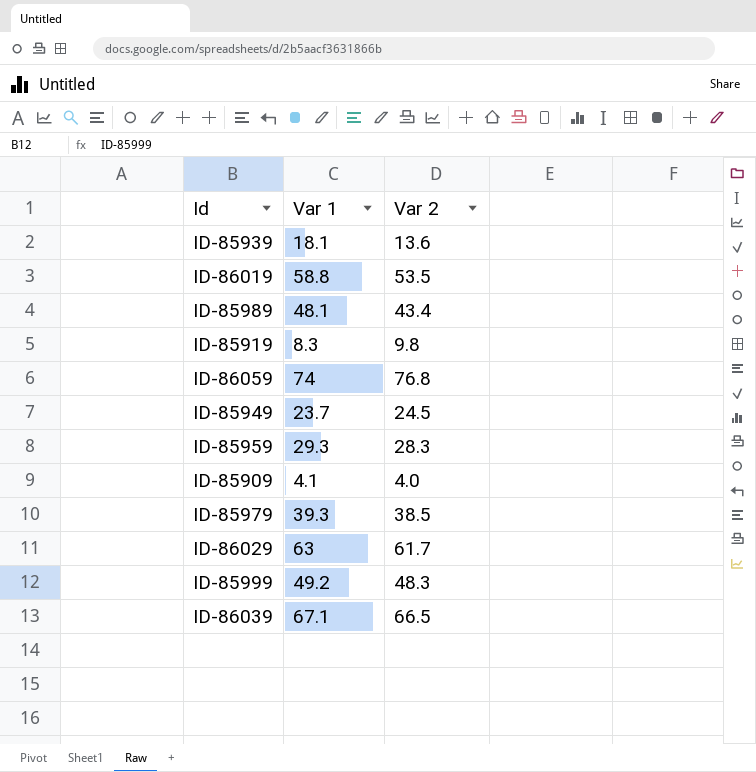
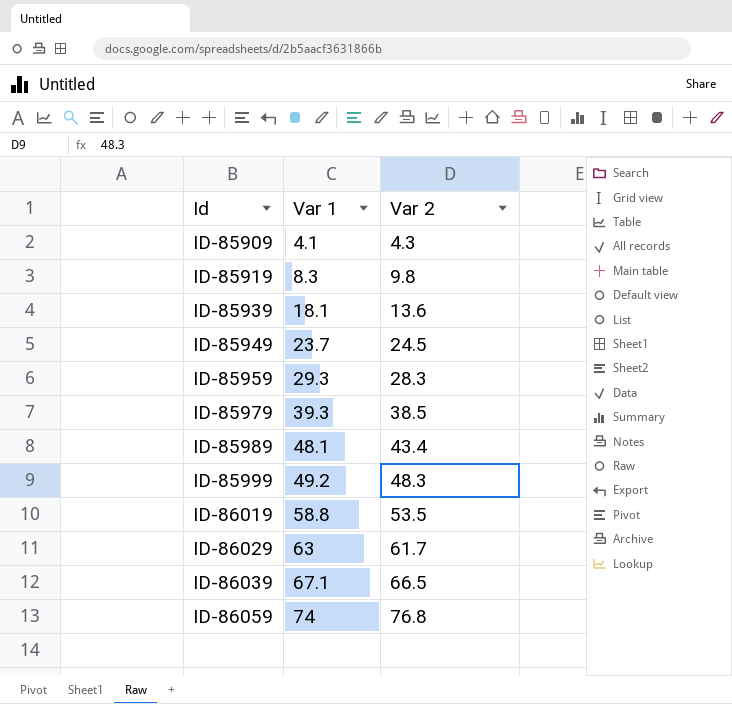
row order: none -> Id ascending
ID-85909 | Var 2: 4.0 -> 4.3

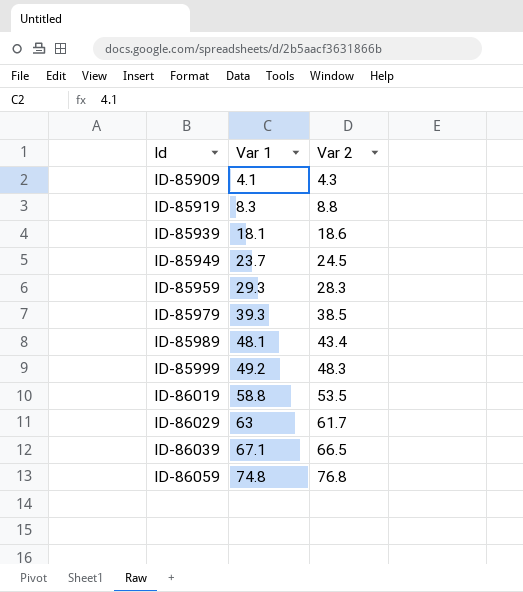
ID-85919 | Var 2: 9.8 -> 8.8
ID-85939 | Var 2: 13.6 -> 18.6
ID-86059 | Var 1: 74 -> 74.8

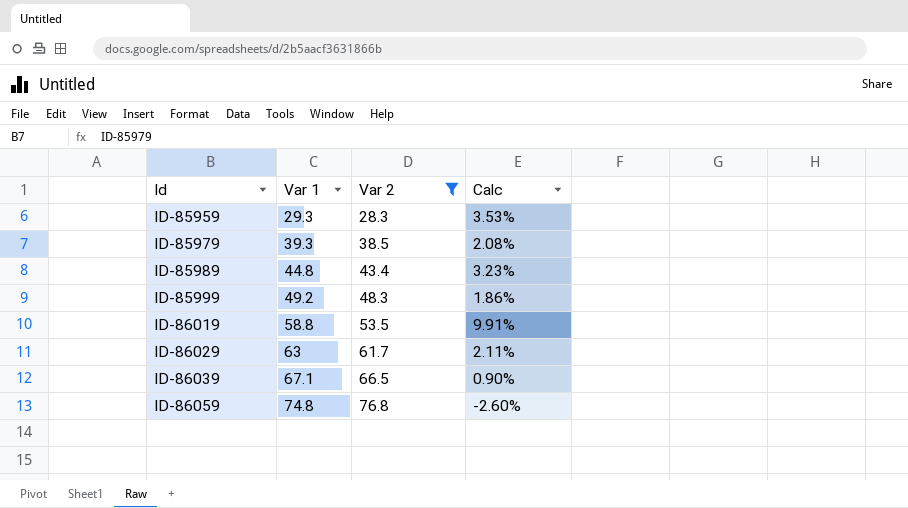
filter: none -> Var 2 >= 28.3
column Calc | formula: none -> ([Var 1] - [Var 2]) / [Var 2]
ID-85989 | Var 1: 48.1 -> 44.8

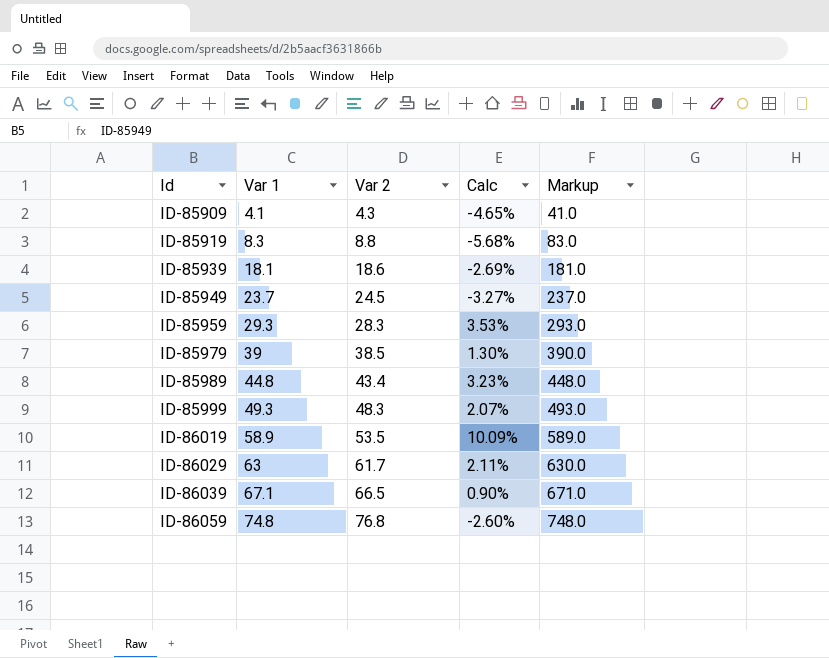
filter: Var 2 >= 28.3 -> none
column Markup | formula: none -> [Var 1] * 10
ID-85979 | Var 1: 39.3 -> 39
ID-85979 | Calc: 2.08% -> 1.30%
ID-85999 | Var 1: 49.2 -> 49.3
ID-85999 | Calc: 1.86% -> 2.07%
ID-86019 | Var 1: 58.8 -> 58.9
ID-86019 | Calc: 9.91% -> 10.09%

